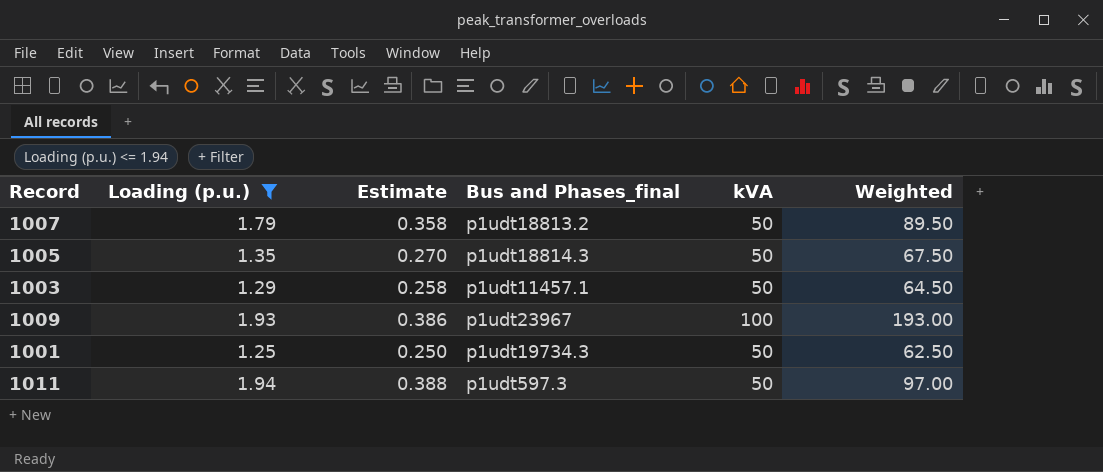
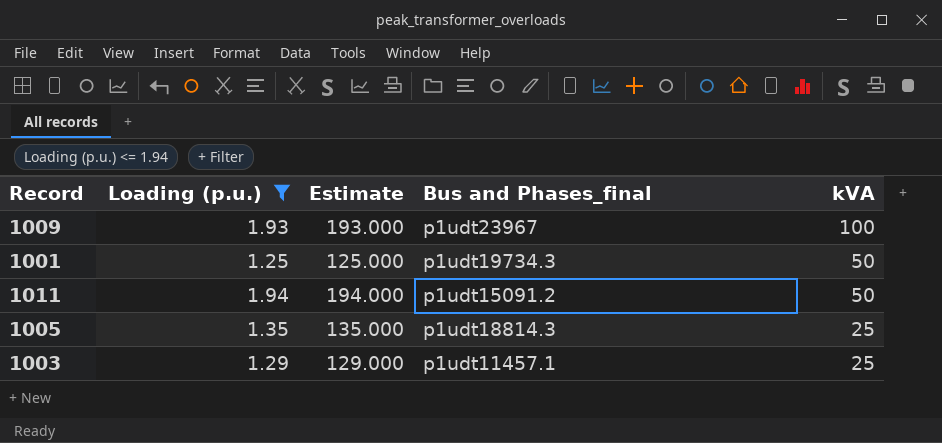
row order: none -> kVA descending
column Weighted | formula: [Loading (p.u.)] * [kVA] -> none
column Estimate | formula: [Loading (p.u.)] * 0.2 -> [Loading (p.u.)] * 100
row 1007: 1.79 | 0.358 | p1udt18813.2 | 50 | 89.50 -> none
1011 | Bus and Phases_final: p1udt597.3 -> p1udt15091.2
1005 | kVA: 50 -> 25
1003 | kVA: 50 -> 25

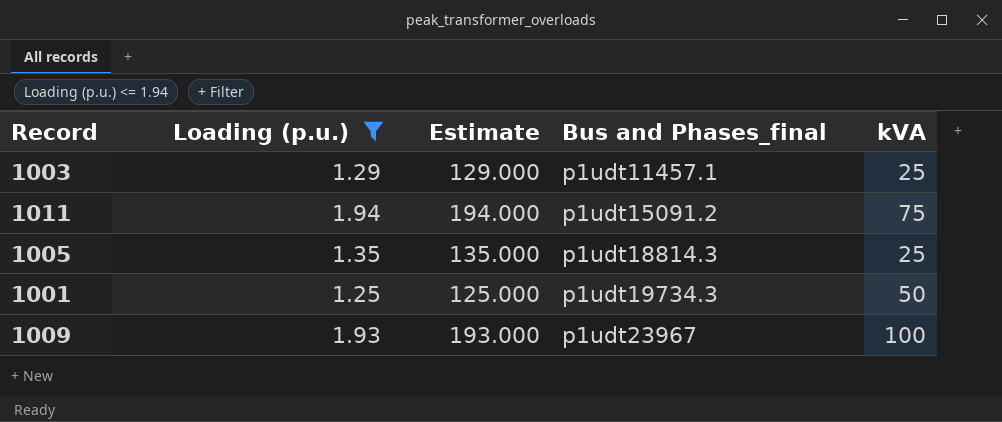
row order: kVA descending -> Bus and Phases_final ascending
1011 | kVA: 50 -> 75

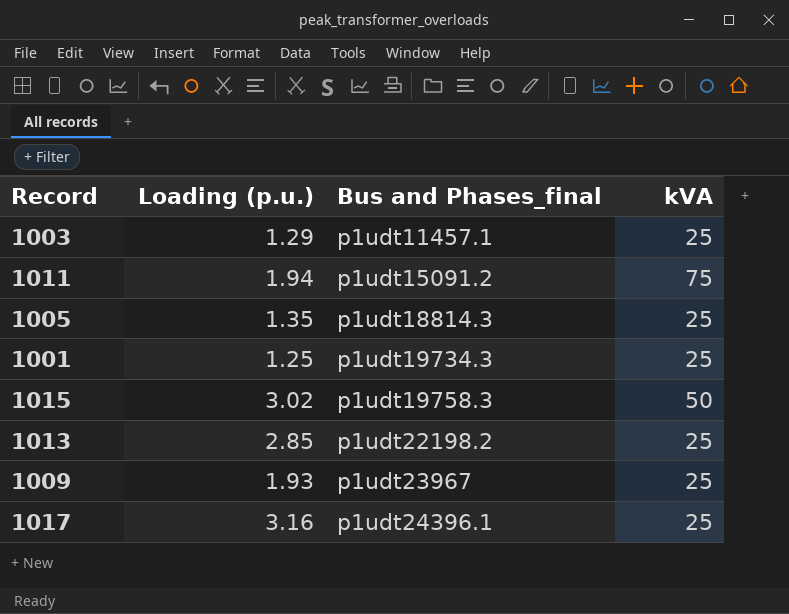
filter: Loading (p.u.) <= 1.94 -> none
column Estimate | formula: [Loading (p.u.)] * 100 -> none
1001 | kVA: 50 -> 25
1009 | kVA: 100 -> 25

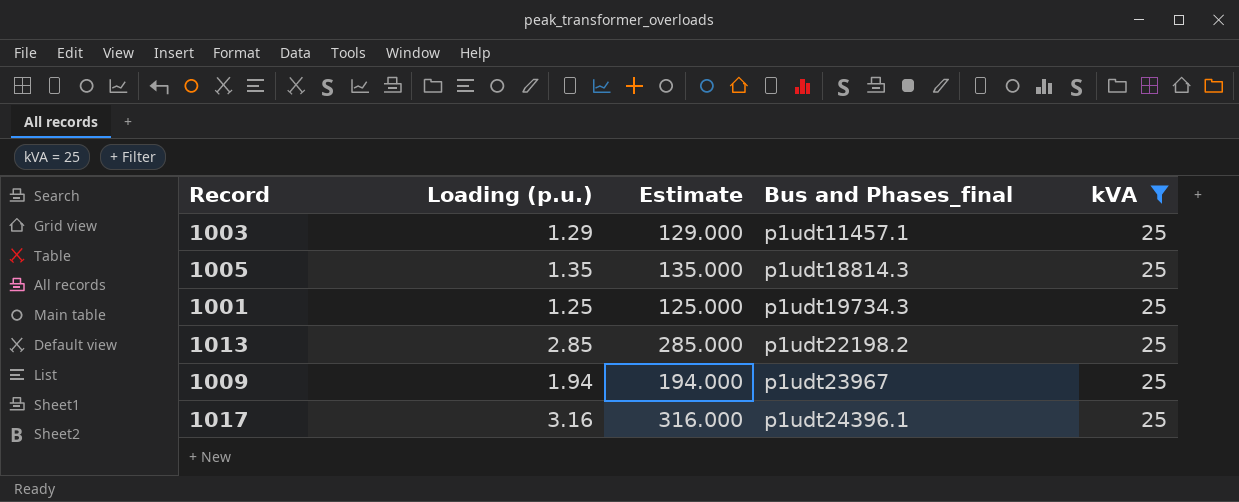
filter: none -> kVA = 25
column Estimate | formula: none -> [Loading (p.u.)] * 100
1009 | Loading (p.u.): 1.93 -> 1.94

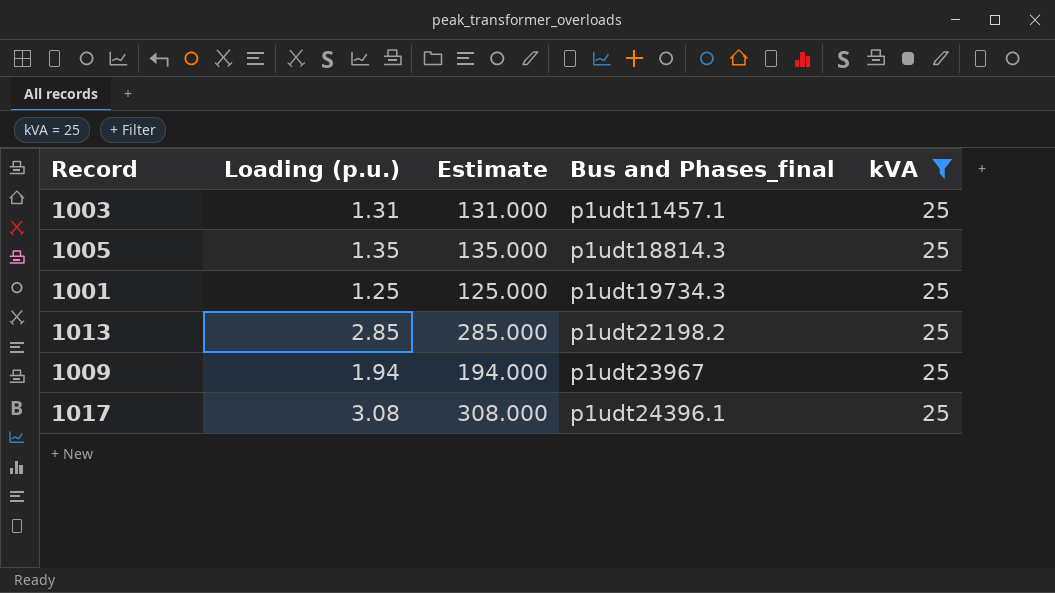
1003 | Loading (p.u.): 1.29 -> 1.31
1003 | Estimate: 129.000 -> 131.000
1017 | Loading (p.u.): 3.16 -> 3.08
1017 | Estimate: 316.000 -> 308.000

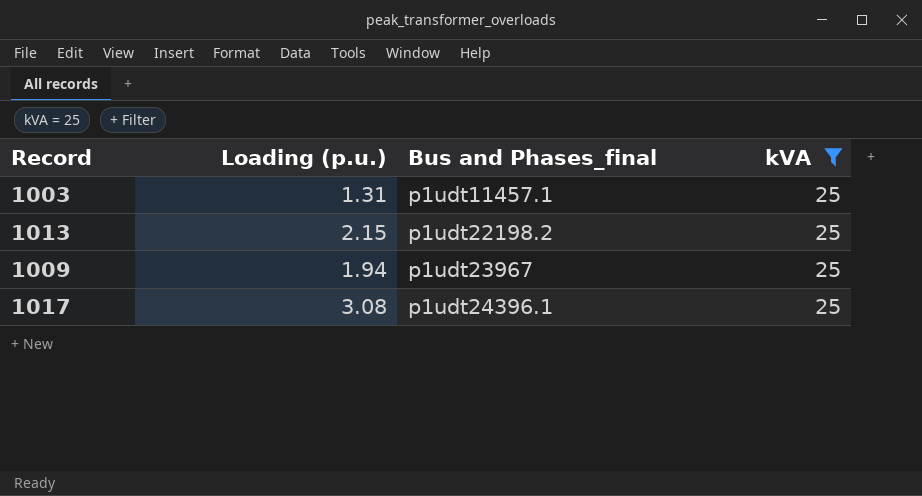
column Estimate | formula: [Loading (p.u.)] * 100 -> none
row 1005: 1.35 | 135.000 | p1udt18814.3 | 25 -> none
row 1001: 1.25 | 125.000 | p1udt19734.3 | 25 -> none
1013 | Loading (p.u.): 2.85 -> 2.15

